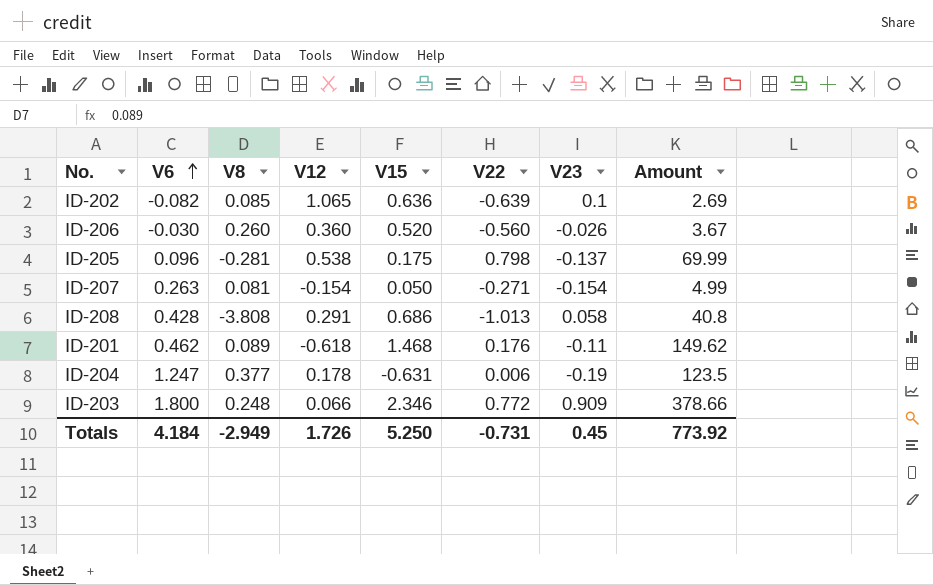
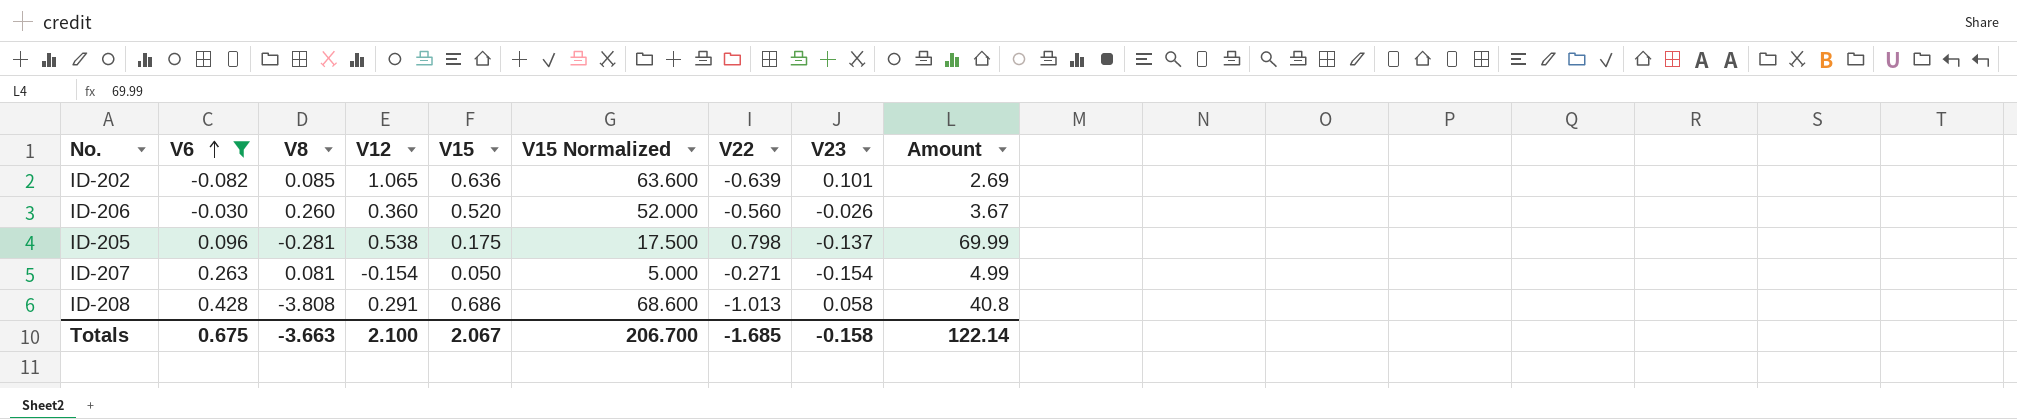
filter: none -> V6 <= 0.428
column V15 Normalized | formula: none -> [V15] * 100
ID-202 | V23: 0.1 -> 0.101
Totals | V6: 4.184 -> 0.675
Totals | V8: -2.949 -> -3.663
Totals | V12: 1.726 -> 2.100
Totals | V15: 5.250 -> 2.067
Totals | V22: -0.731 -> -1.685
Totals | V23: 0.45 -> -0.158
Totals | Amount: 773.92 -> 122.14

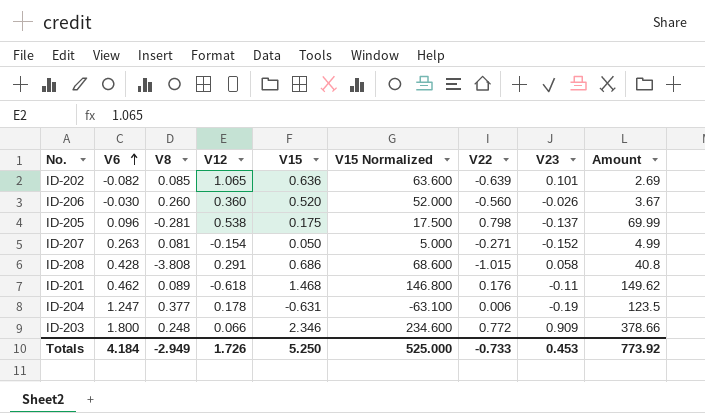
filter: V6 <= 0.428 -> none
ID-207 | V23: -0.154 -> -0.152
ID-208 | V22: -1.013 -> -1.015
Totals | V6: 0.675 -> 4.184
Totals | V8: -3.663 -> -2.949
Totals | V12: 2.100 -> 1.726
Totals | V15: 2.067 -> 5.250
Totals | V15 Normalized: 206.700 -> 525.000
Totals | V22: -1.685 -> -0.733
Totals | V23: -0.158 -> 0.453
Totals | Amount: 122.14 -> 773.92

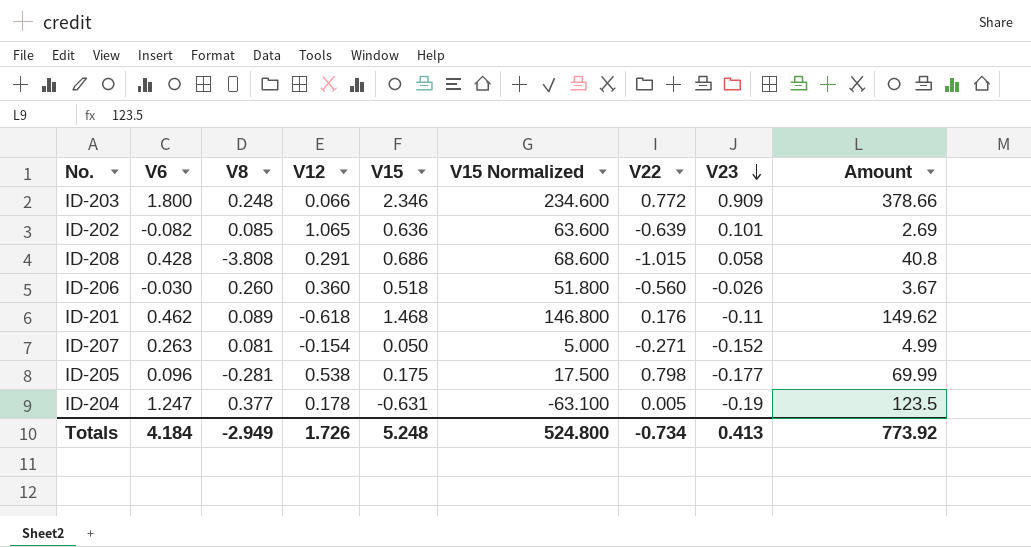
row order: V6 ascending -> V23 descending
ID-206 | V15: 0.520 -> 0.518
ID-206 | V15 Normalized: 52.000 -> 51.800
ID-205 | V23: -0.137 -> -0.177
ID-204 | V22: 0.006 -> 0.005
Totals | V15: 5.250 -> 5.248
Totals | V15 Normalized: 525.000 -> 524.800
Totals | V22: -0.733 -> -0.734
Totals | V23: 0.453 -> 0.413

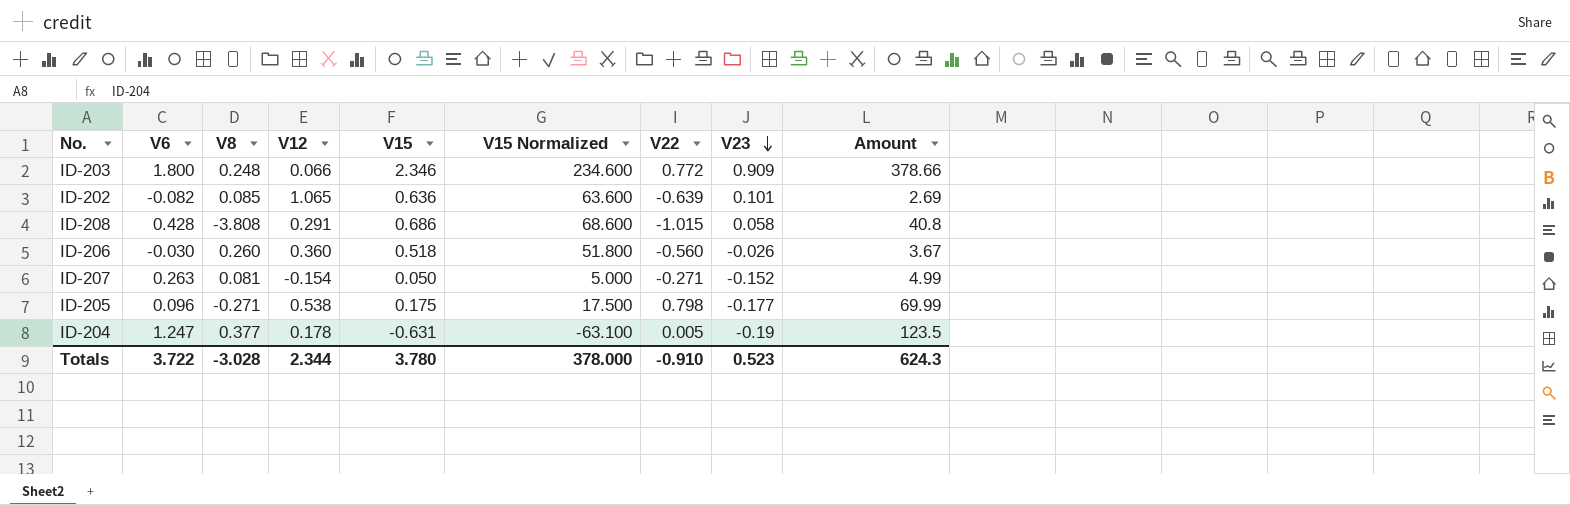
row ID-201: 0.462 | 0.089 | -0.618 | 1.468 | 146.800 | 0.176 | -0.11 | 149.62 -> none
ID-205 | V8: -0.281 -> -0.271
Totals | V6: 4.184 -> 3.722
Totals | V8: -2.949 -> -3.028
Totals | V12: 1.726 -> 2.344
Totals | V15: 5.248 -> 3.780
Totals | V15 Normalized: 524.800 -> 378.000
Totals | V22: -0.734 -> -0.910
Totals | V23: 0.413 -> 0.523
Totals | Amount: 773.92 -> 624.3

